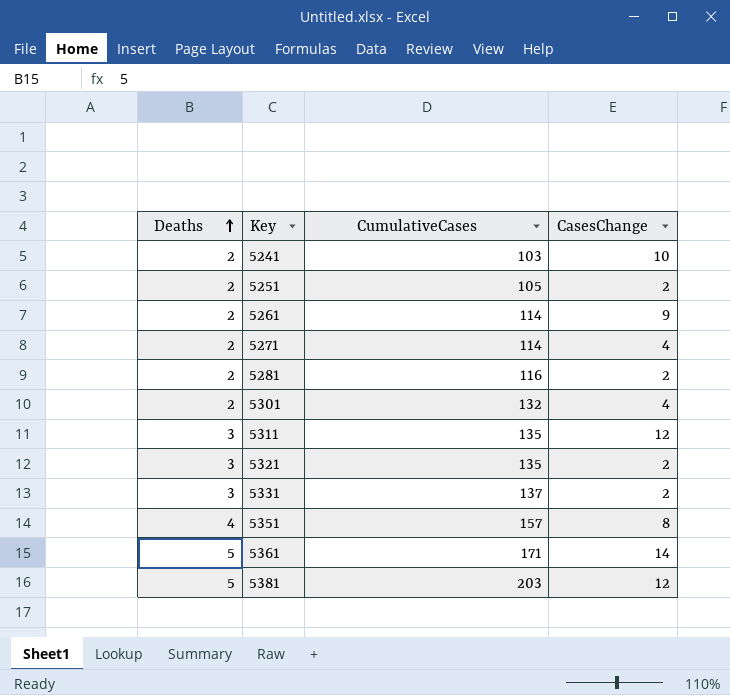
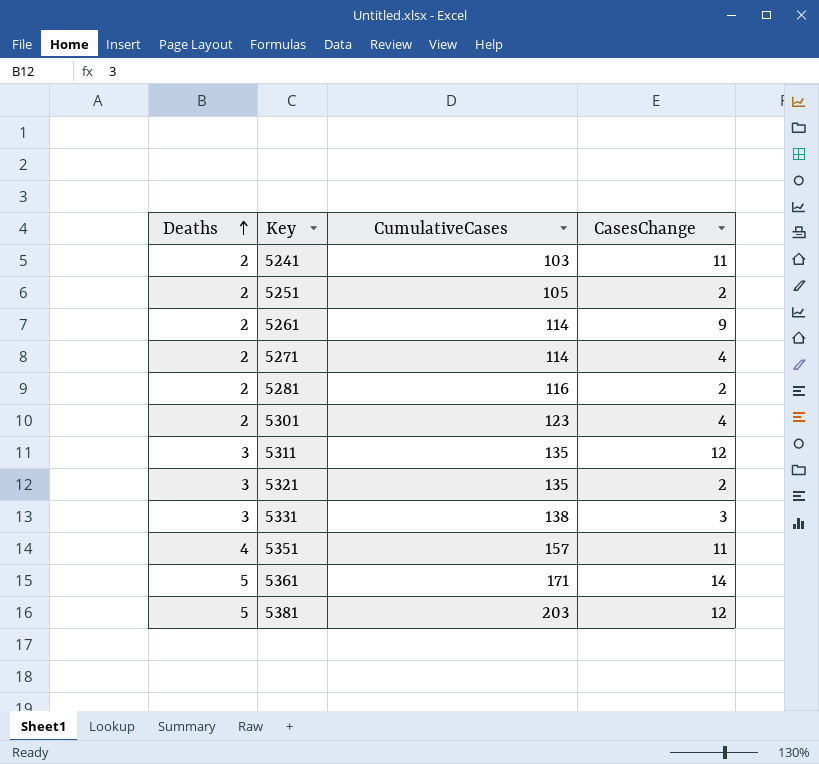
5241 | CasesChange: 10 -> 11
5301 | CumulativeCases: 132 -> 123
5331 | CumulativeCases: 137 -> 138
5331 | CasesChange: 2 -> 3
5351 | CasesChange: 8 -> 11

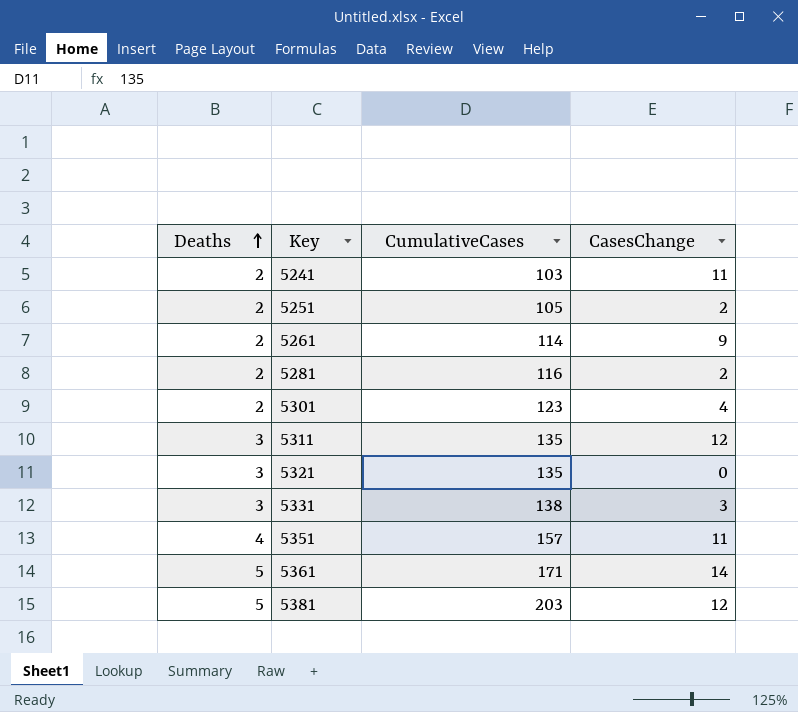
row 5271: 2 | 114 | 4 -> none
5321 | CasesChange: 2 -> 0

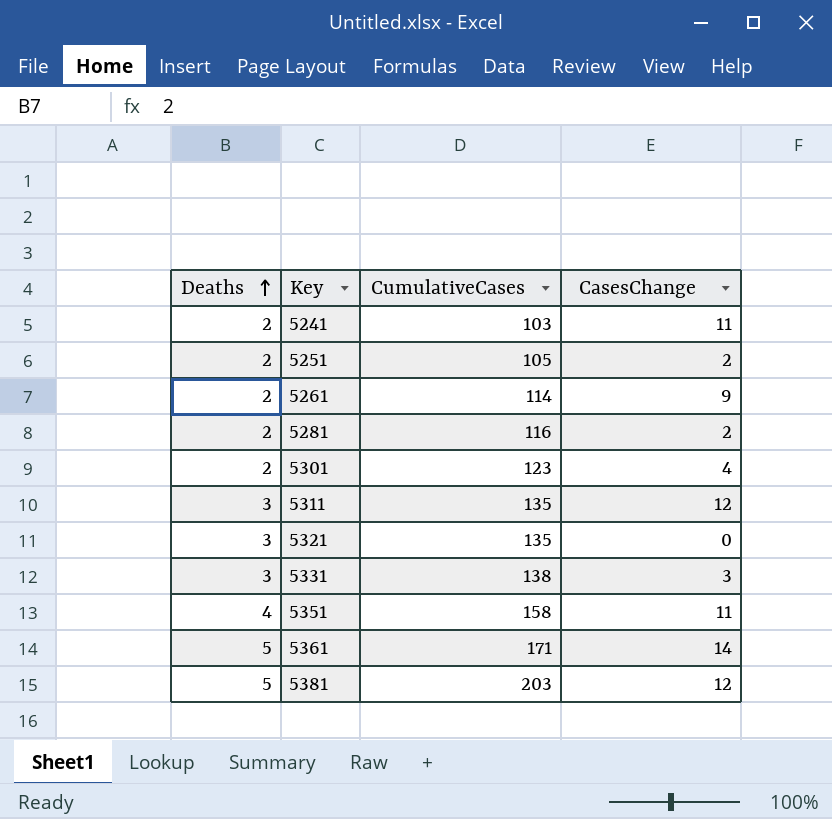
5351 | CumulativeCases: 157 -> 158

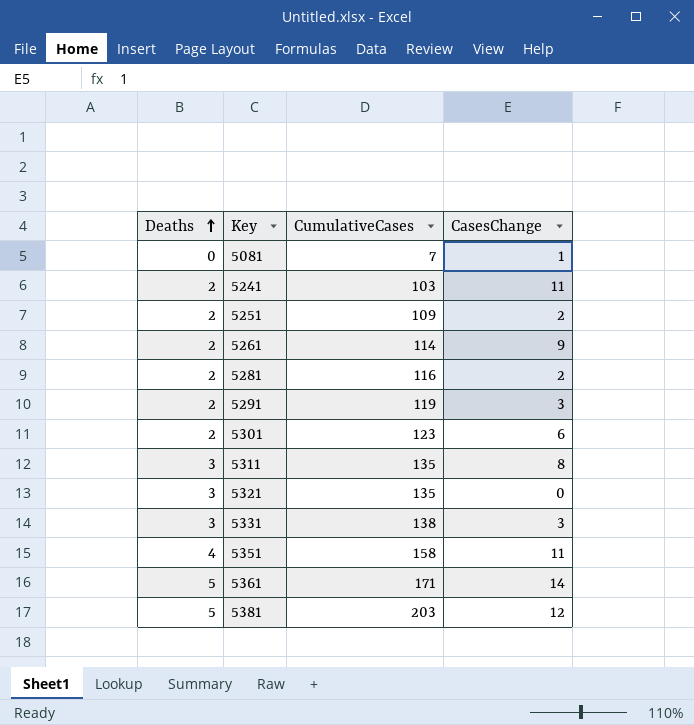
row 5081: none -> 0 | 7 | 1
5251 | CumulativeCases: 105 -> 109
row 5291: none -> 2 | 119 | 3
5301 | CasesChange: 4 -> 6
5311 | CasesChange: 12 -> 8

